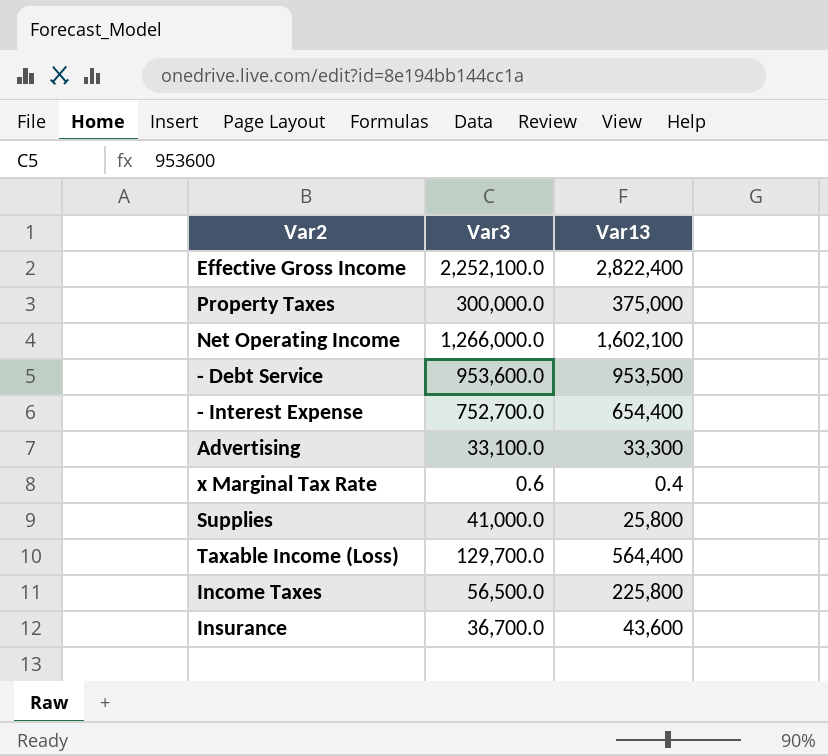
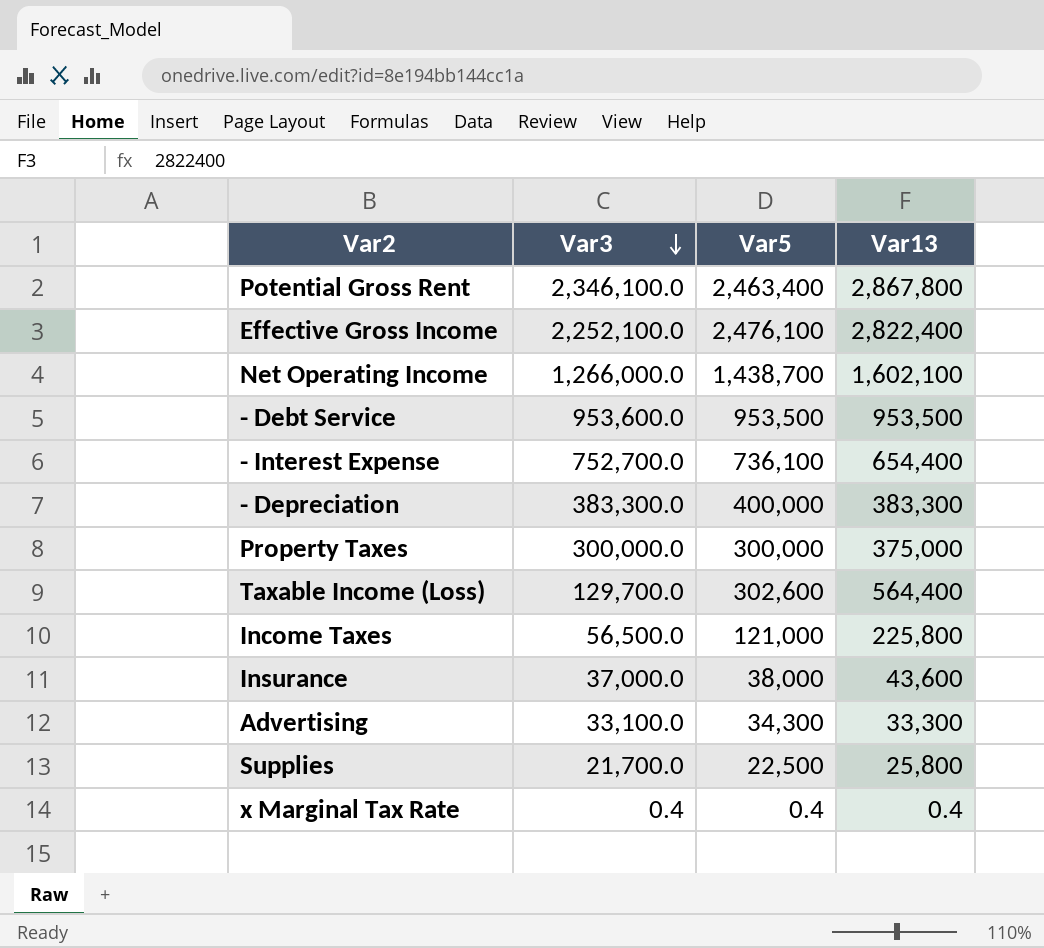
row order: none -> Var3 descending
column Var5 | position: none -> 3
row Potential Gross Rent: none -> 2,346,100.0 | 2,463,400 | 2,867,800
row - Depreciation: none -> 383,300.0 | 400,000 | 383,300
Insurance | Var3: 36,700.0 -> 37,000.0
Supplies | Var3: 41,000.0 -> 21,700.0
x Marginal Tax Rate | Var3: 0.6 -> 0.4

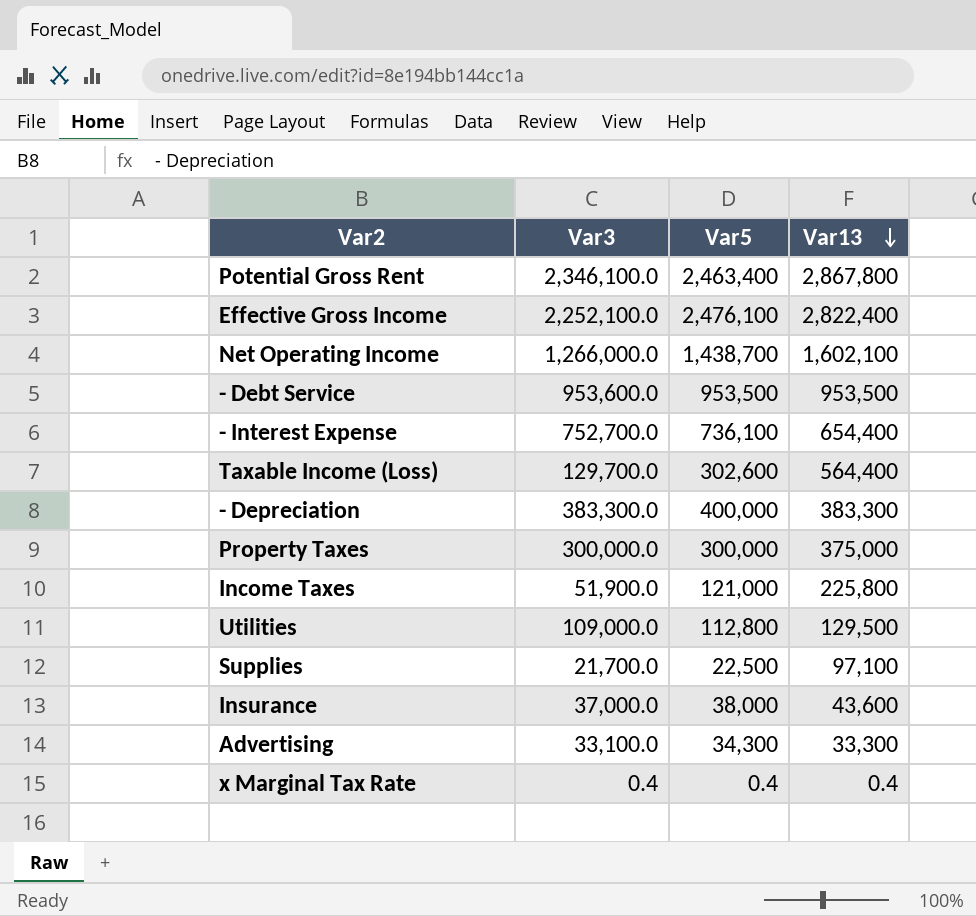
row order: Var3 descending -> Var13 descending
Income Taxes | Var3: 56,500.0 -> 51,900.0
row Utilities: none -> 109,000.0 | 112,800 | 129,500
Supplies | Var13: 25,800 -> 97,100

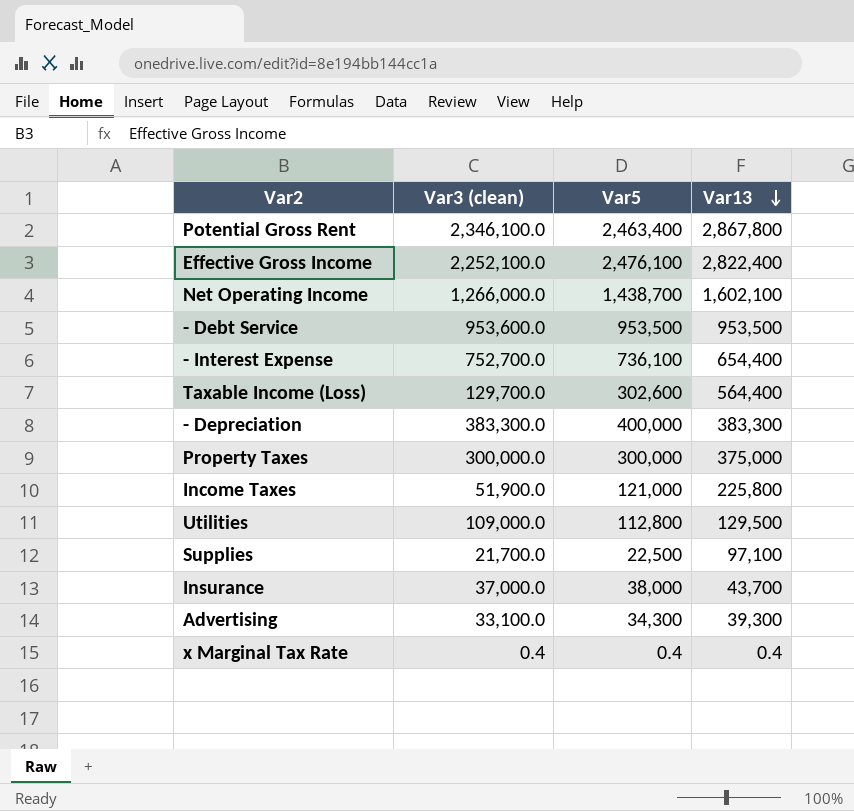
column name: Var3 -> Var3 (clean)
Insurance | Var13: 43,600 -> 43,700
Advertising | Var13: 33,300 -> 39,300

